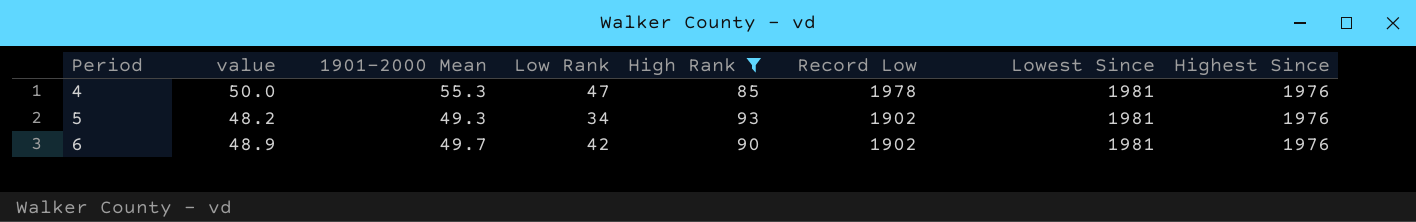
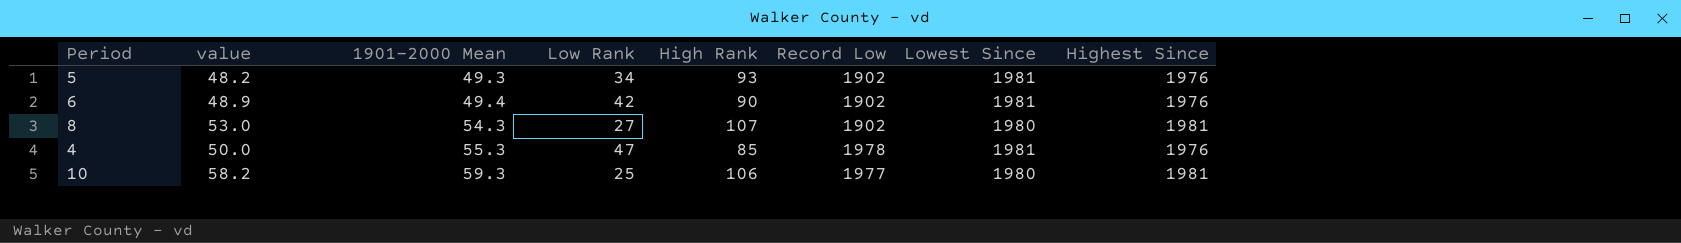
filter: High Rank <= 93 -> none
row order: Period ascending -> 1901-2000 Mean ascending
6 | 1901-2000 Mean: 49.7 -> 49.4

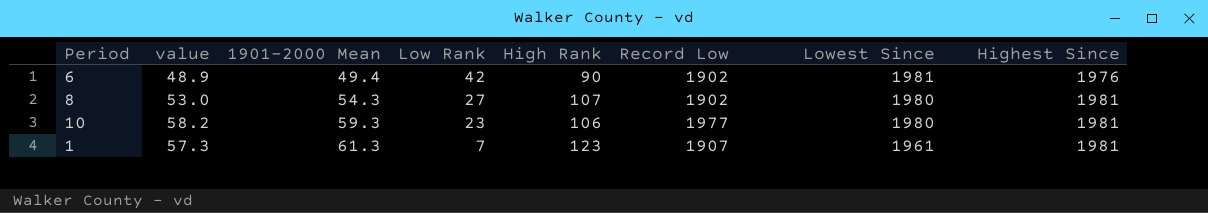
row 5: 48.2 | 49.3 | 34 | 93 | 1902 | 1981 | 1976 -> none
row 4: 50.0 | 55.3 | 47 | 85 | 1978 | 1981 | 1976 -> none
10 | Low Rank: 25 -> 23
row 1: none -> 57.3 | 61.3 | 7 | 123 | 1907 | 1961 | 1981

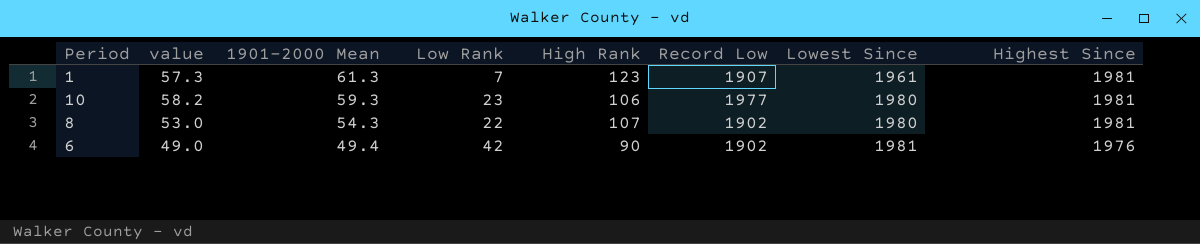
row order: 1901-2000 Mean ascending -> 1901-2000 Mean descending
8 | Low Rank: 27 -> 22
6 | value: 48.9 -> 49.0

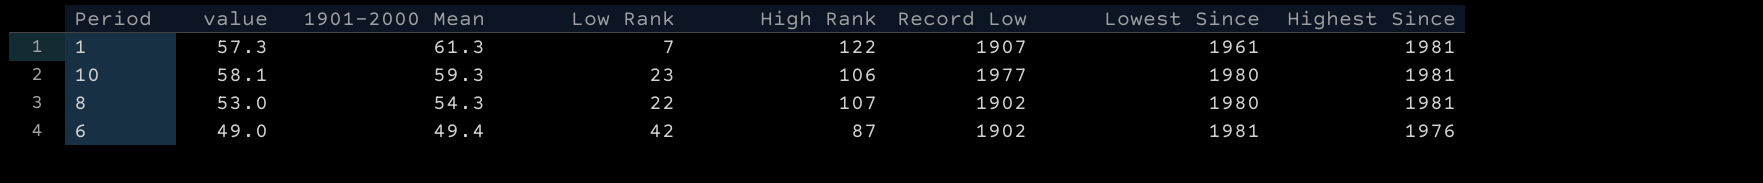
1 | High Rank: 123 -> 122
10 | value: 58.2 -> 58.1
6 | High Rank: 90 -> 87

